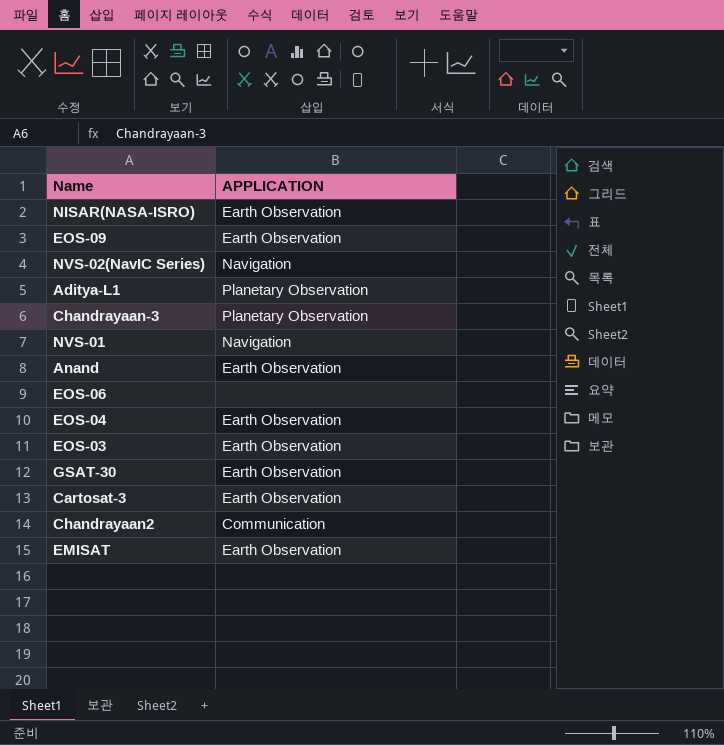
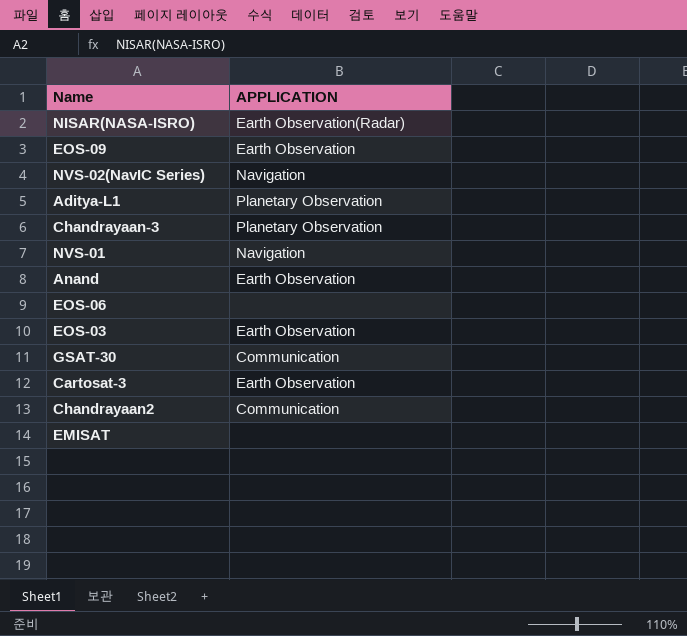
row EOS-04: Earth Observation -> none
NISAR(NASA-ISRO) | APPLICATION: Earth Observation -> Earth Observation(Radar)
GSAT-30 | APPLICATION: Earth Observation -> Communication
EMISAT | APPLICATION: Earth Observation -> none

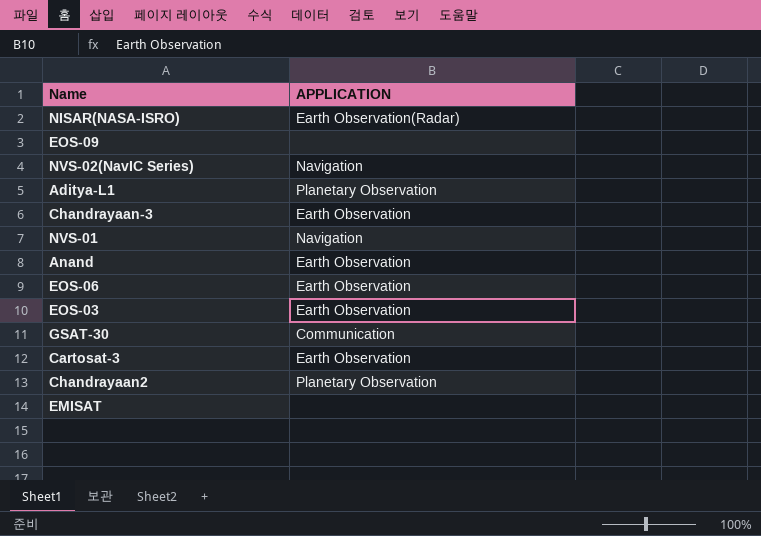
EOS-09 | APPLICATION: Earth Observation -> none
Chandrayaan-3 | APPLICATION: Planetary Observation -> Earth Observation
EOS-06 | APPLICATION: none -> Earth Observation
Chandrayaan2 | APPLICATION: Communication -> Planetary Observation

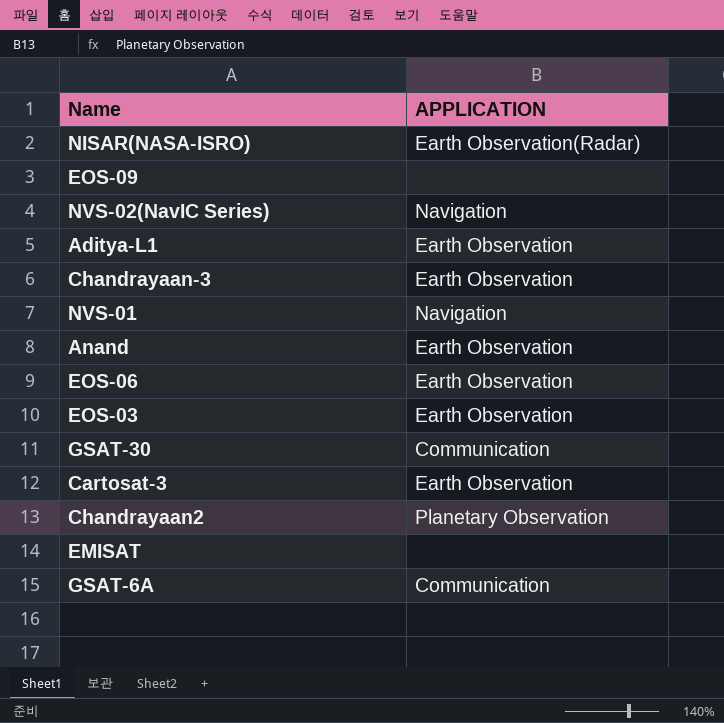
Aditya-L1 | APPLICATION: Planetary Observation -> Earth Observation
row GSAT-6A: none -> Communication

